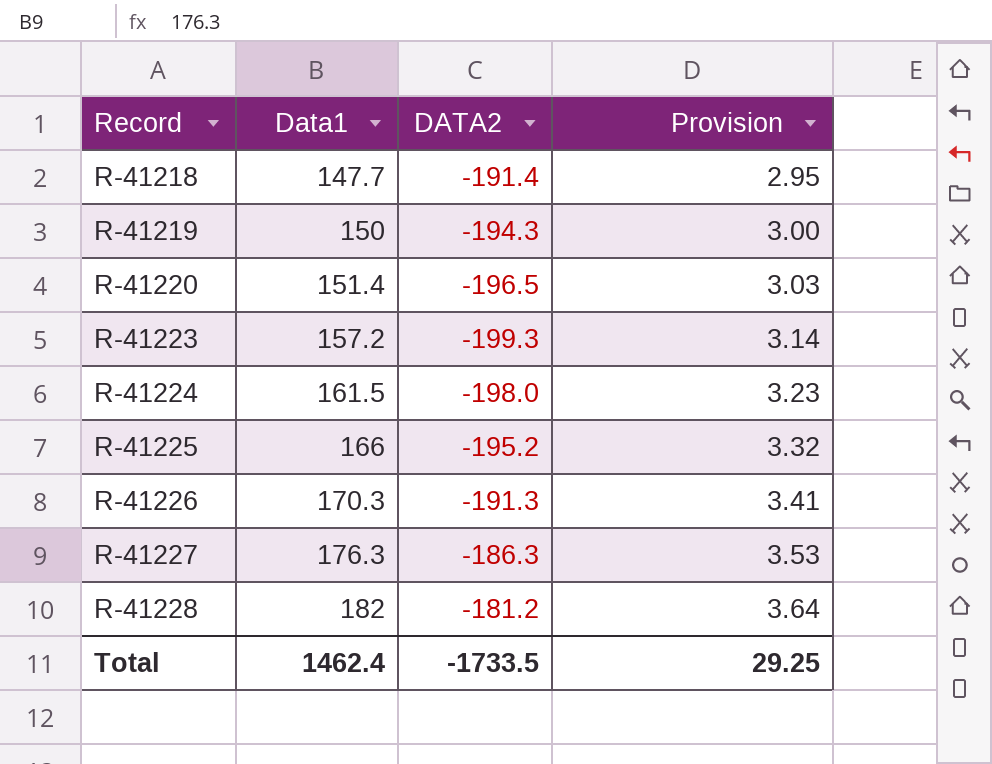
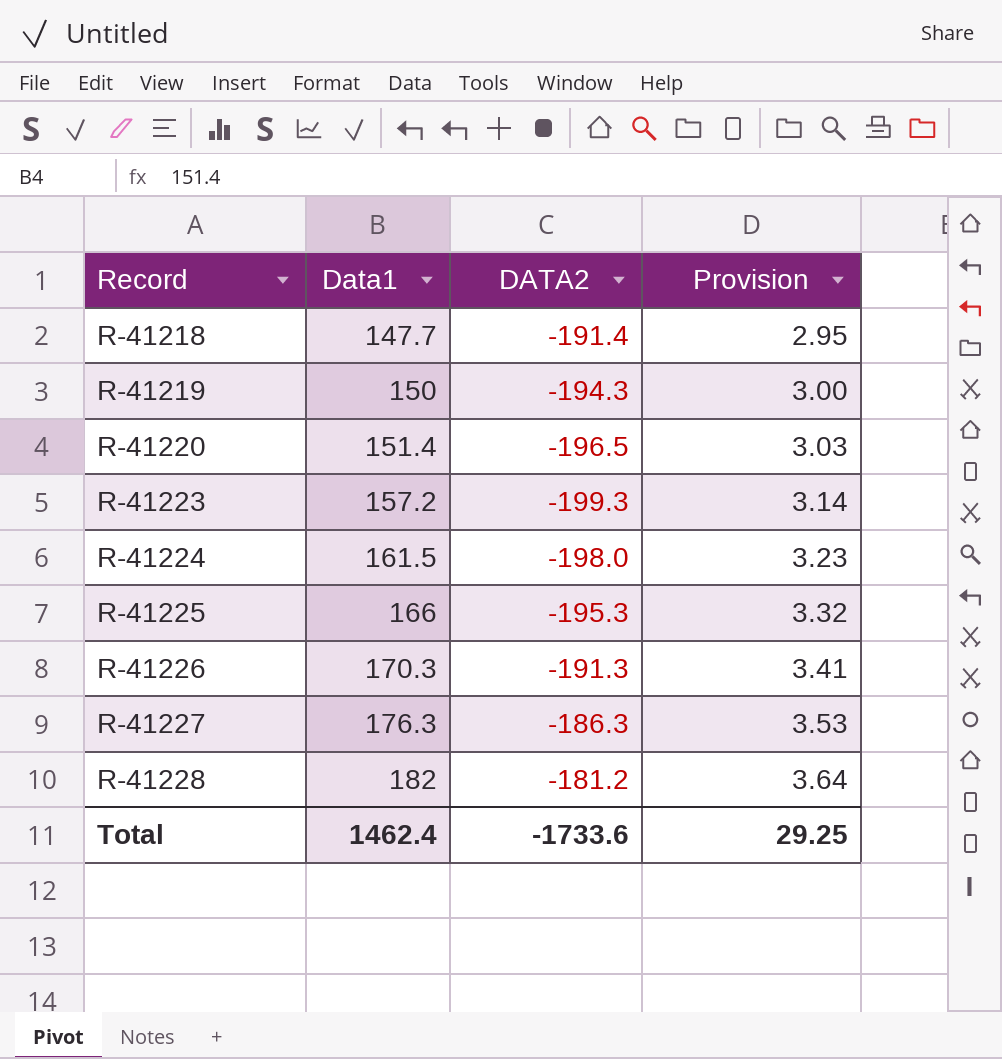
R-41225 | DATA2: -195.2 -> -195.3
Total | DATA2: -1733.5 -> -1733.6

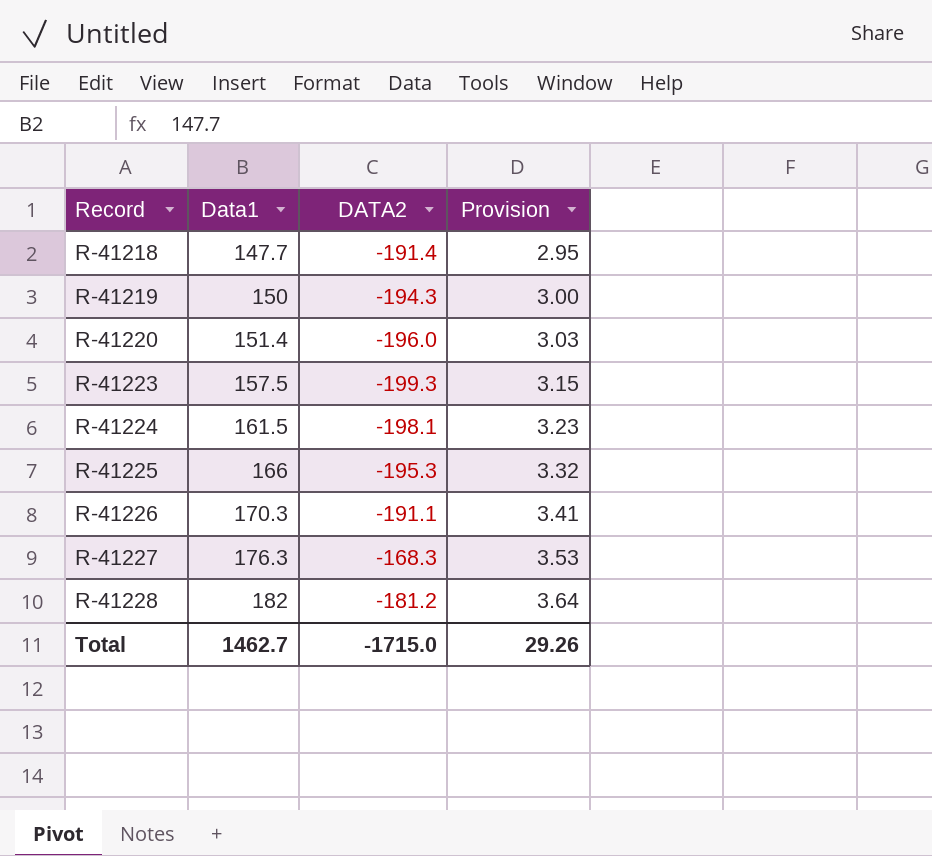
R-41220 | DATA2: -196.5 -> -196.0
R-41223 | Data1: 157.2 -> 157.5
R-41223 | Provision: 3.14 -> 3.15
R-41224 | DATA2: -198.0 -> -198.1
R-41226 | DATA2: -191.3 -> -191.1
R-41227 | DATA2: -186.3 -> -168.3
Total | Data1: 1462.4 -> 1462.7
Total | DATA2: -1733.6 -> -1715.0
Total | Provision: 29.25 -> 29.26

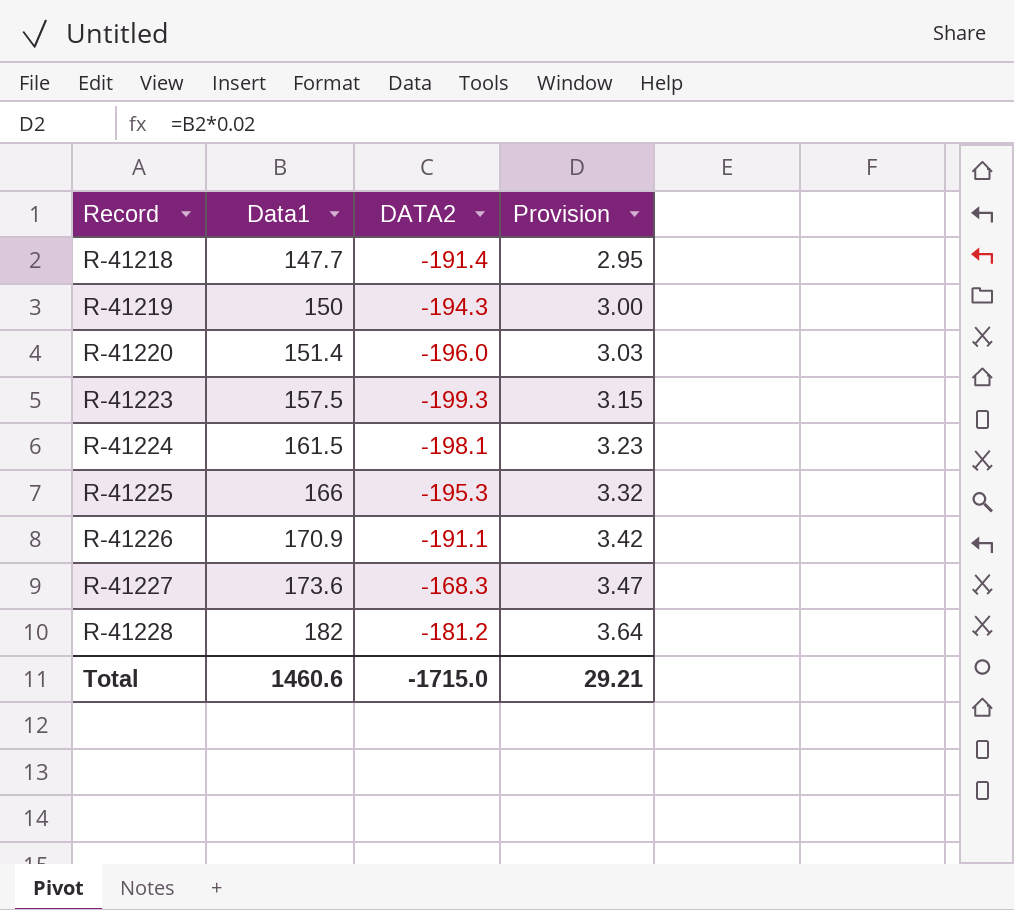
R-41226 | Data1: 170.3 -> 170.9
R-41226 | Provision: 3.41 -> 3.42
R-41227 | Data1: 176.3 -> 173.6
R-41227 | Provision: 3.53 -> 3.47
Total | Data1: 1462.7 -> 1460.6
Total | Provision: 29.26 -> 29.21

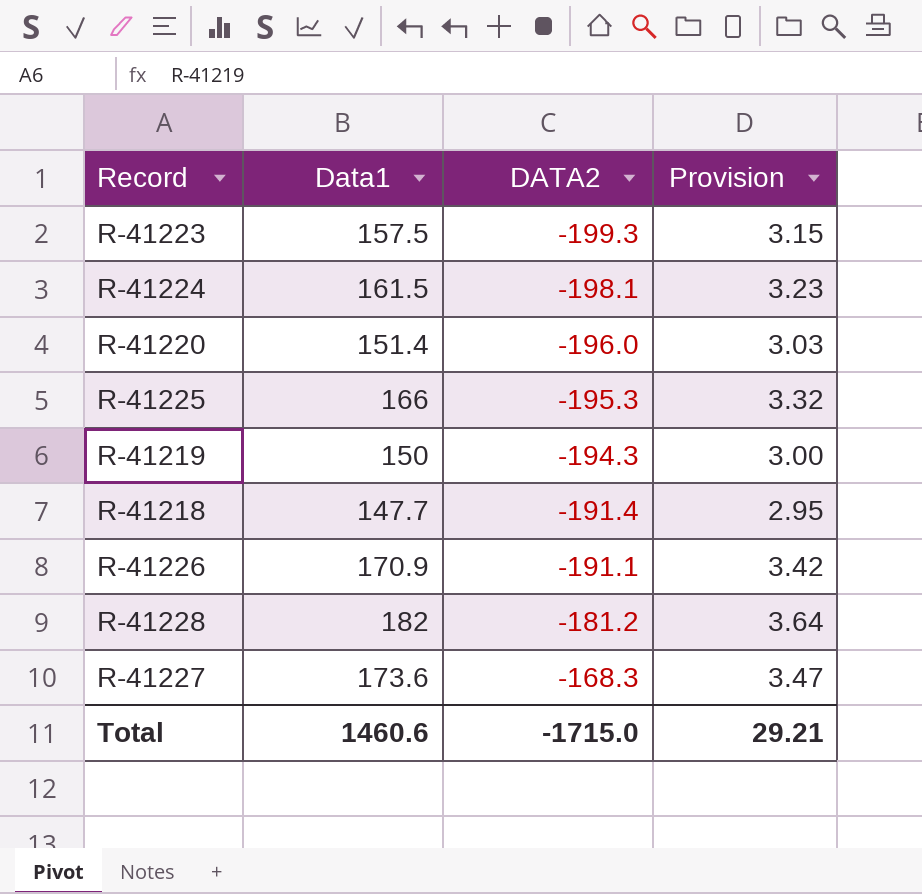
row order: Record ascending -> DATA2 ascending

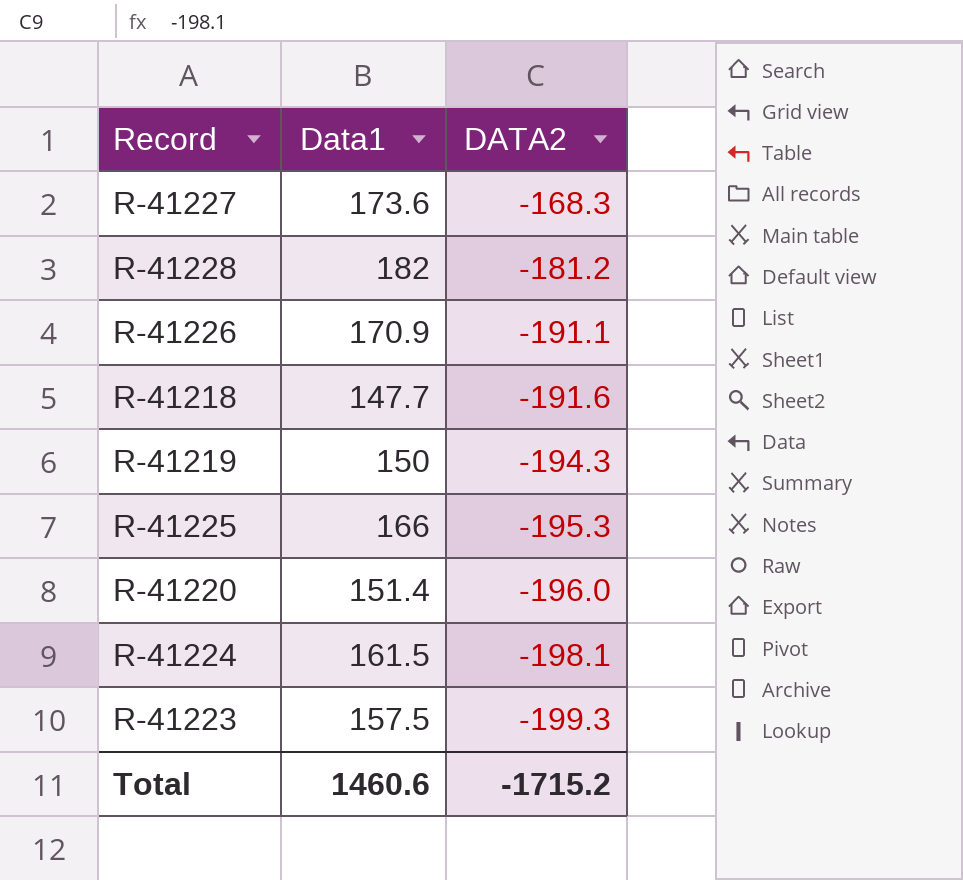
row order: DATA2 ascending -> DATA2 descending
column Provision | formula: [Data1] * 0.02 -> none
R-41218 | DATA2: -191.4 -> -191.6
Total | DATA2: -1715.0 -> -1715.2

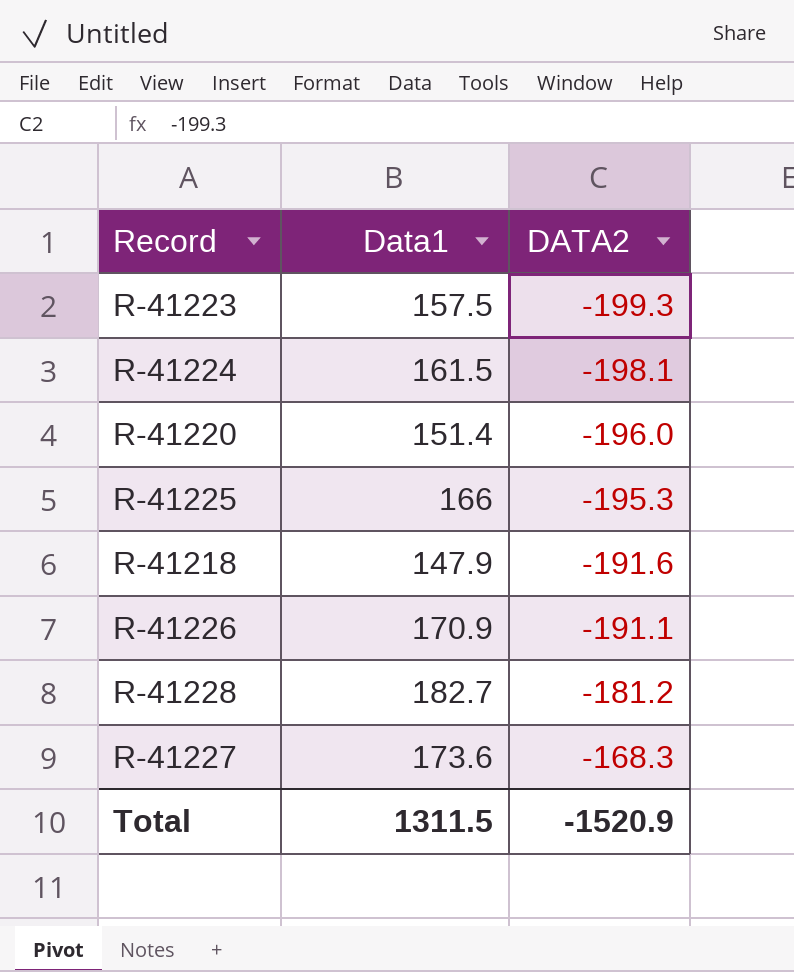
row order: DATA2 descending -> DATA2 ascending
row R-41219: 150 | -194.3 -> none
R-41218 | Data1: 147.7 -> 147.9
R-41228 | Data1: 182 -> 182.7
Total | Data1: 1460.6 -> 1311.5
Total | DATA2: -1715.2 -> -1520.9

